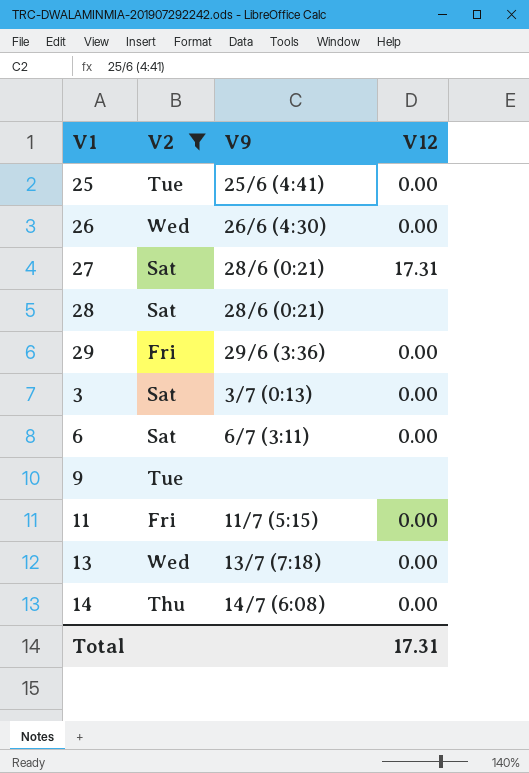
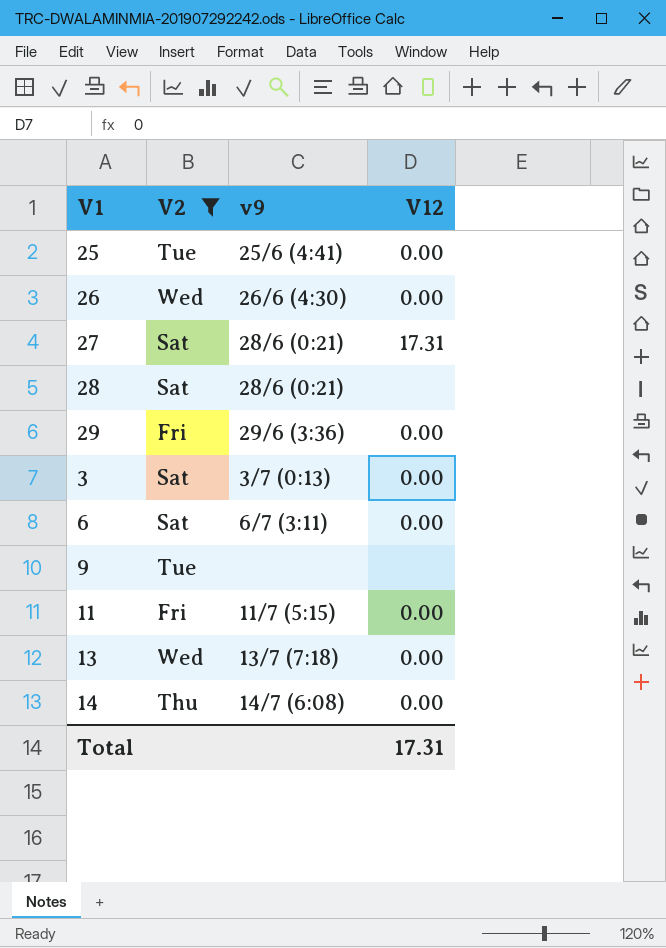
column name: V9 -> v9

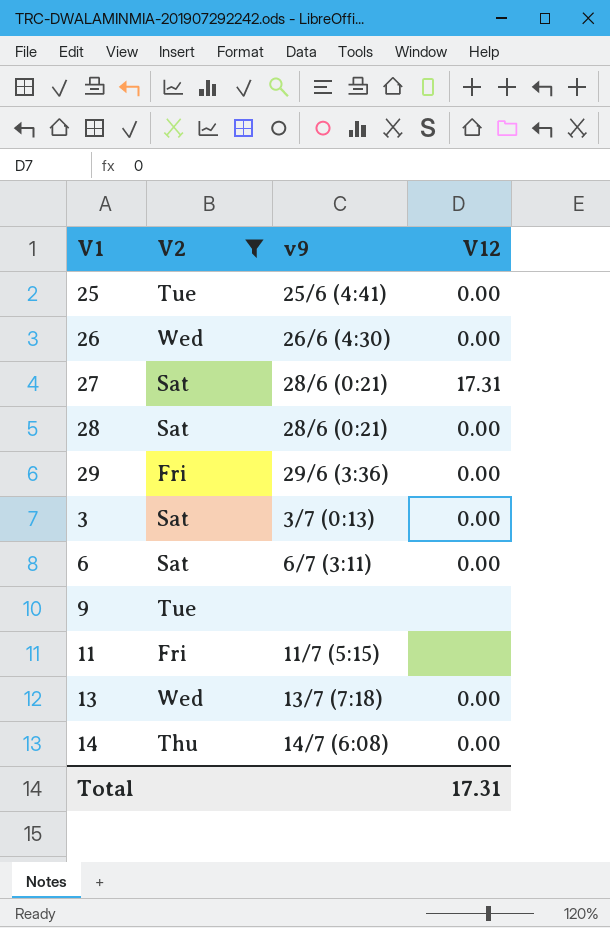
28 | V12: none -> 0.00
11 | V12: 0.00 -> none

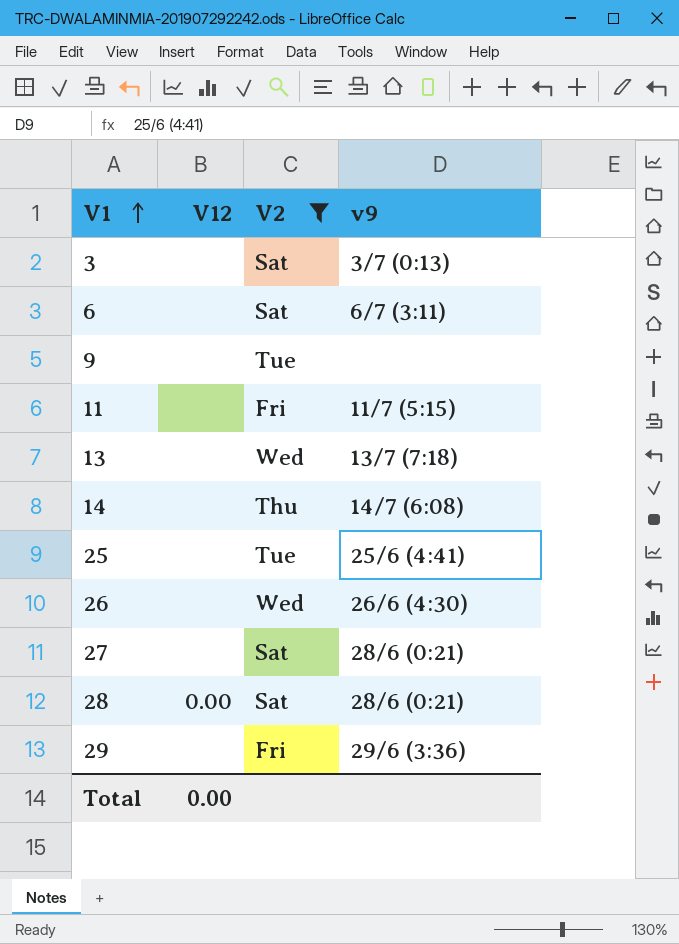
row order: none -> V1 ascending
column V12 | position: 4 -> 2
3 | V12: 0.00 -> none
6 | V12: 0.00 -> none
13 | V12: 0.00 -> none
14 | V12: 0.00 -> none
25 | V12: 0.00 -> none
26 | V12: 0.00 -> none
27 | V12: 17.31 -> none
29 | V12: 0.00 -> none
Total | V12: 17.31 -> 0.00

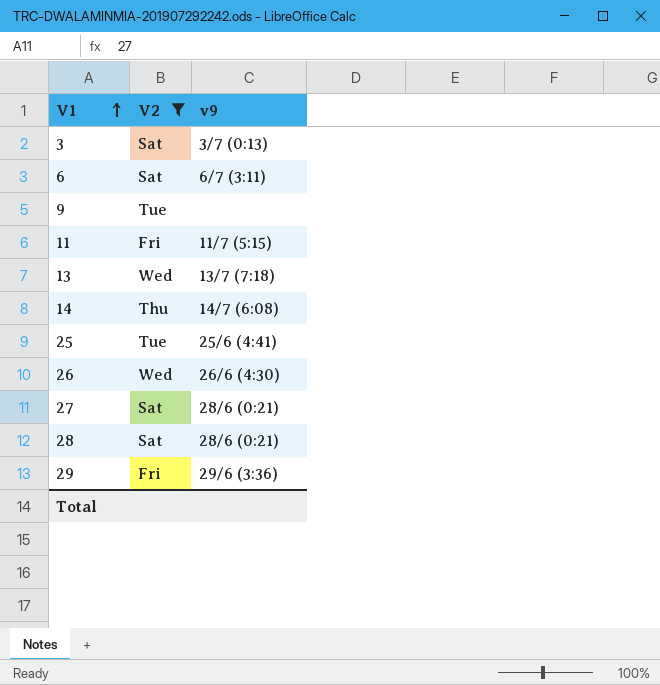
column V12 | position: 2 -> none

